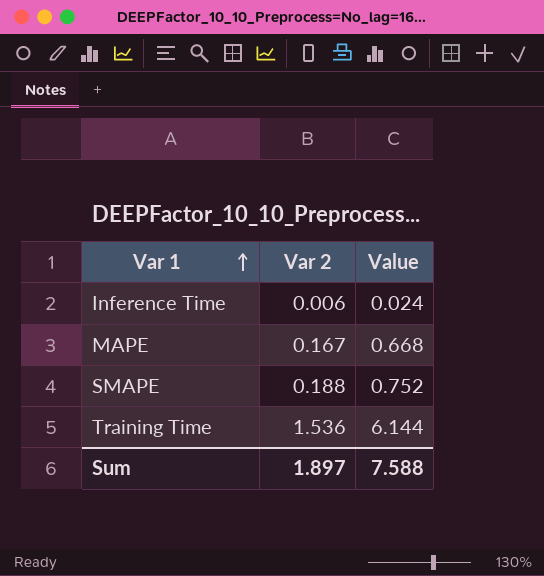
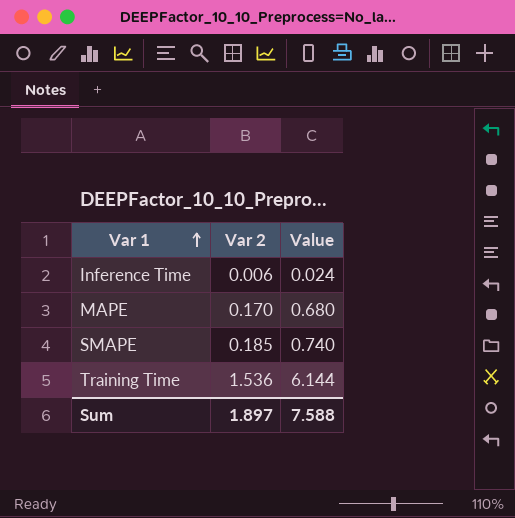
MAPE | Var 2: 0.167 -> 0.170
MAPE | Value: 0.668 -> 0.680
SMAPE | Var 2: 0.188 -> 0.185
SMAPE | Value: 0.752 -> 0.740

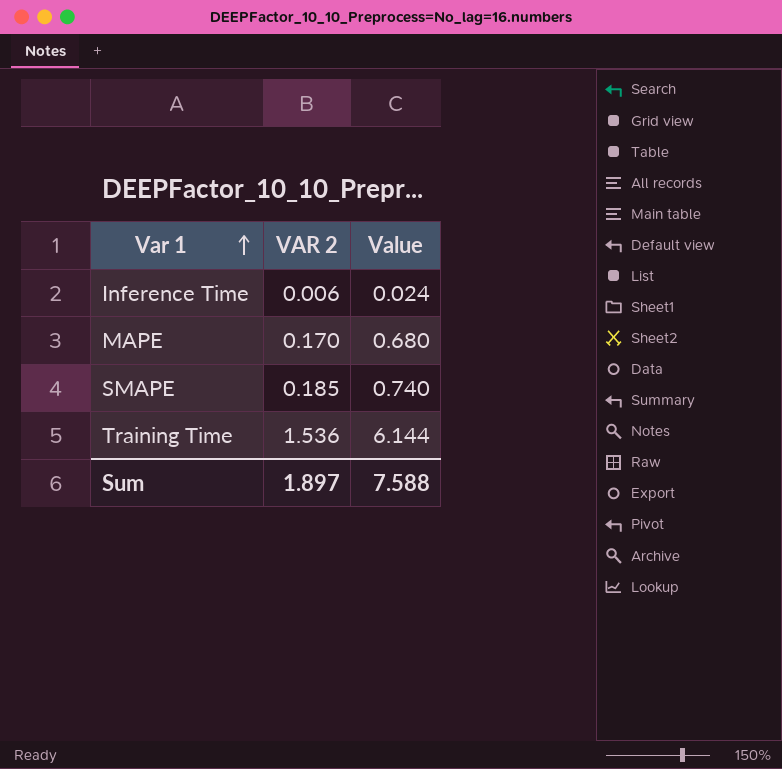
column name: Var 2 -> VAR 2

